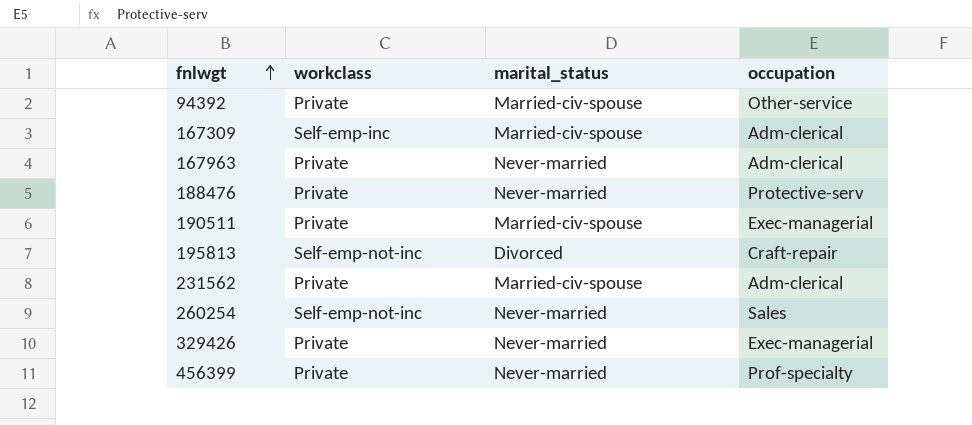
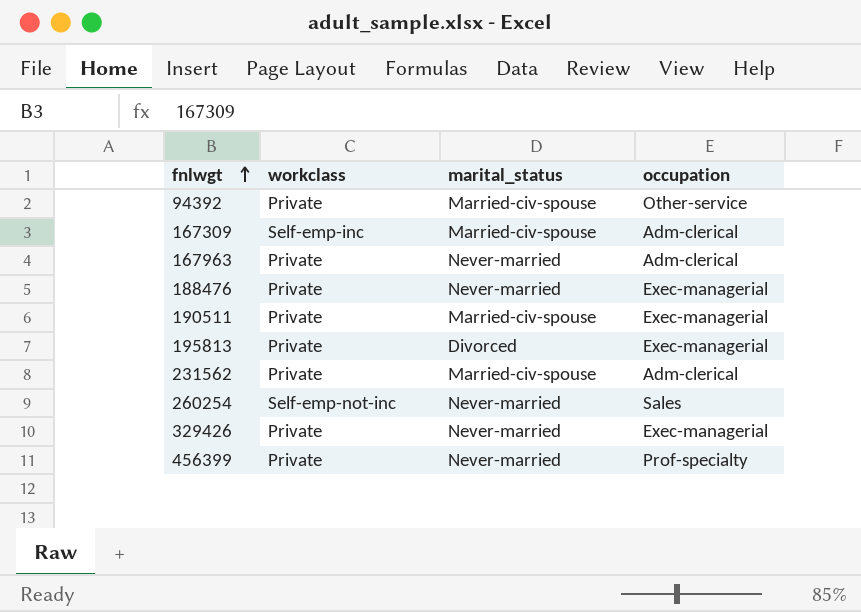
188476 | occupation: Protective-serv -> Exec-managerial
195813 | workclass: Self-emp-not-inc -> Private
195813 | occupation: Craft-repair -> Exec-managerial

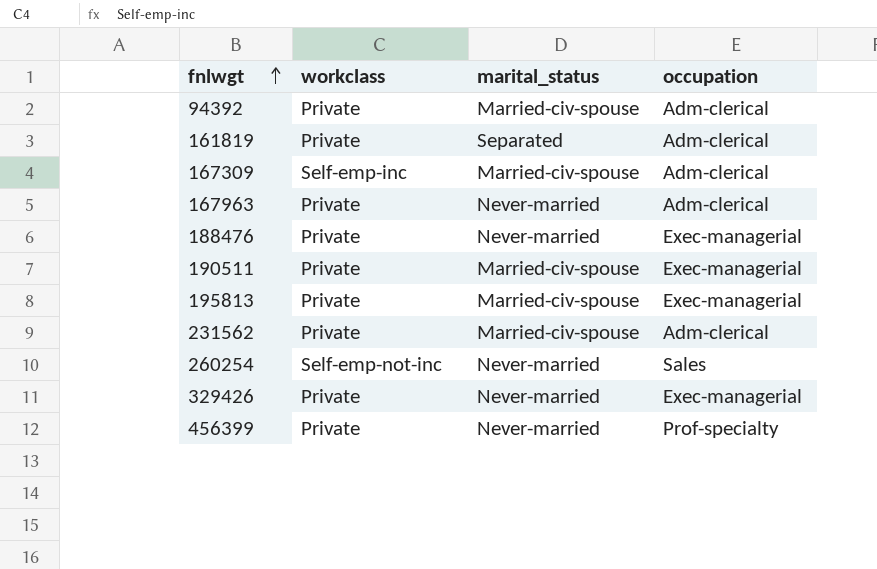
94392 | occupation: Other-service -> Adm-clerical
row 161819: none -> Private | Separated | Adm-clerical
195813 | marital_status: Divorced -> Married-civ-spouse

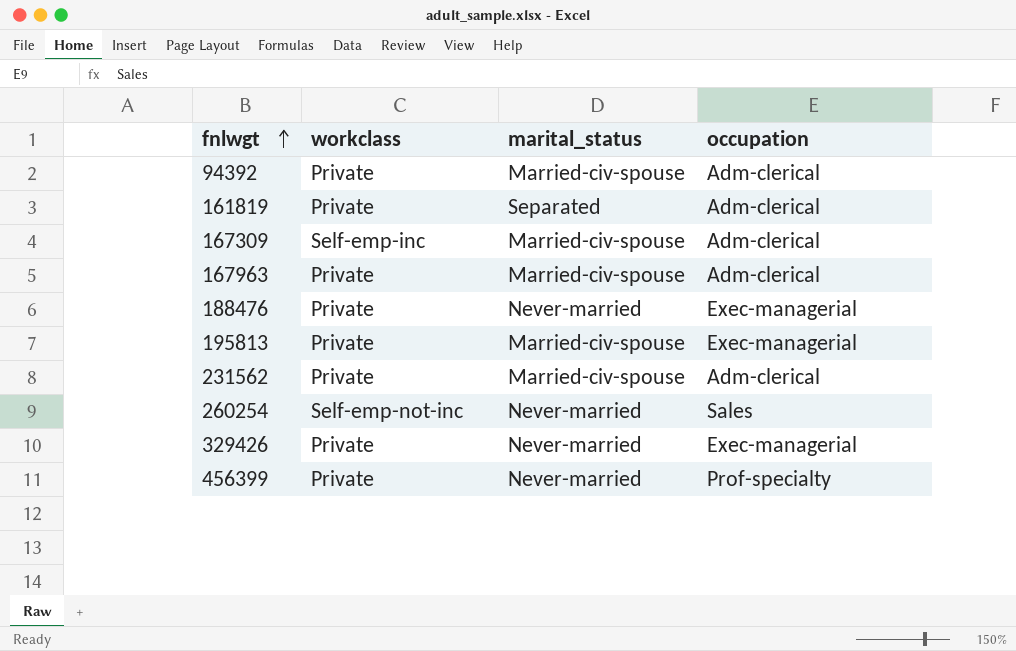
row 190511: Private | Married-civ-spouse | Exec-managerial -> none
167963 | marital_status: Never-married -> Married-civ-spouse

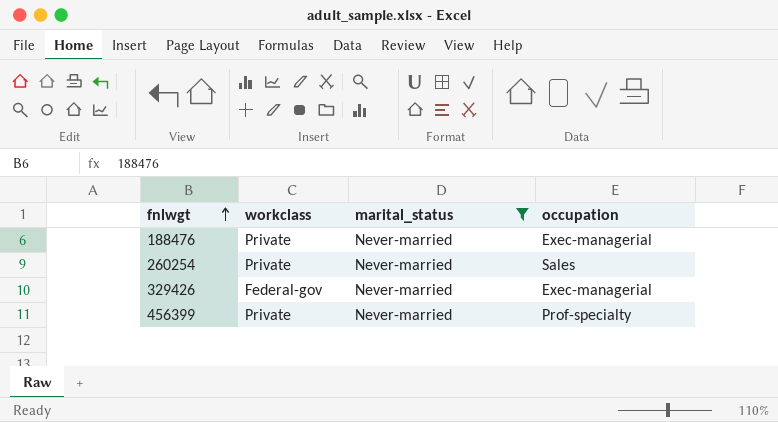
filter: none -> marital_status = Never-married
260254 | workclass: Self-emp-not-inc -> Private
329426 | workclass: Private -> Federal-gov

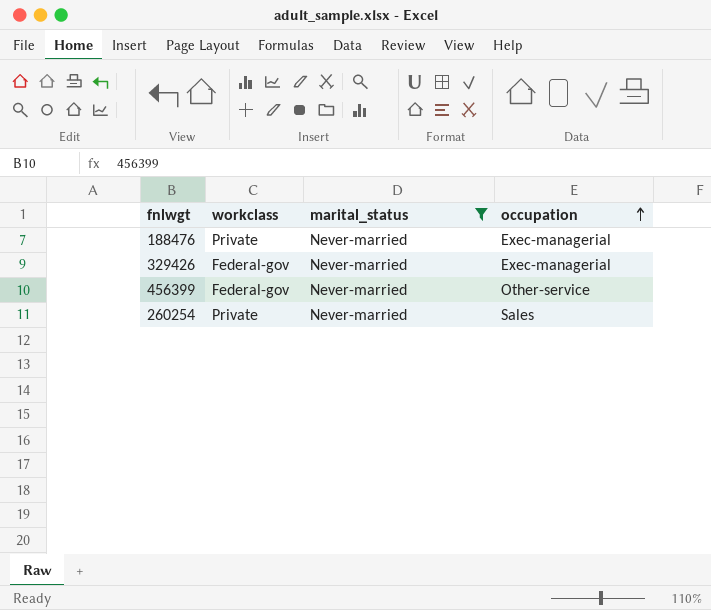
row order: fnlwgt ascending -> occupation ascending
456399 | workclass: Private -> Federal-gov
456399 | occupation: Prof-specialty -> Other-service

